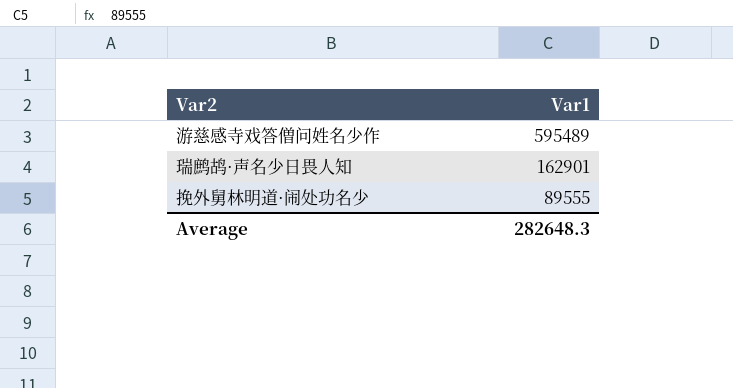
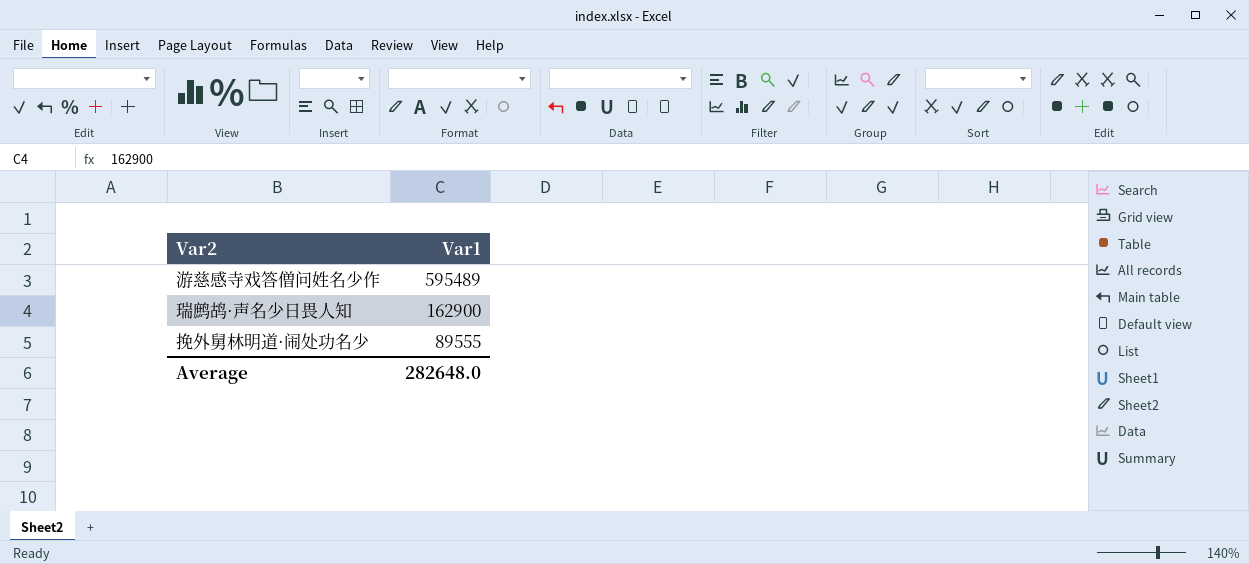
瑞鹧鸪·声名少日畏人知 | Var1: 162901 -> 162900
Average | Var1: 282648.3 -> 282648.0

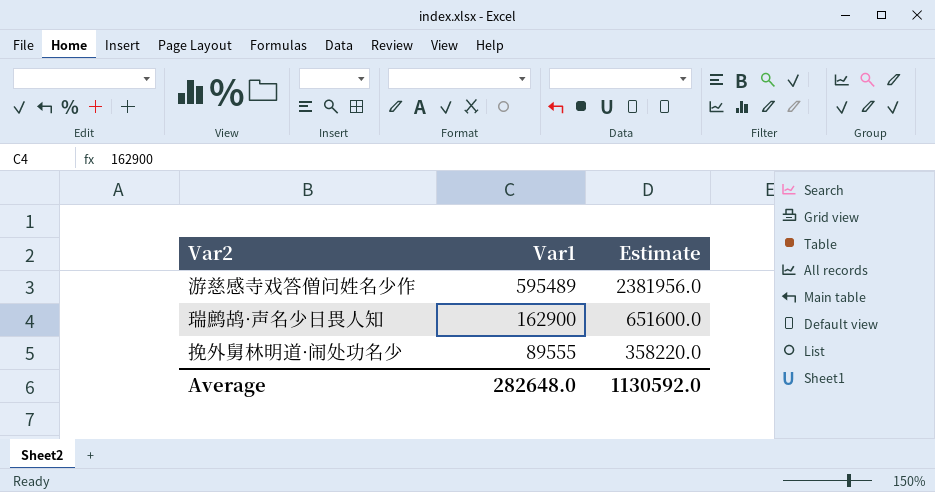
column Estimate | formula: none -> [Var1] * 4

